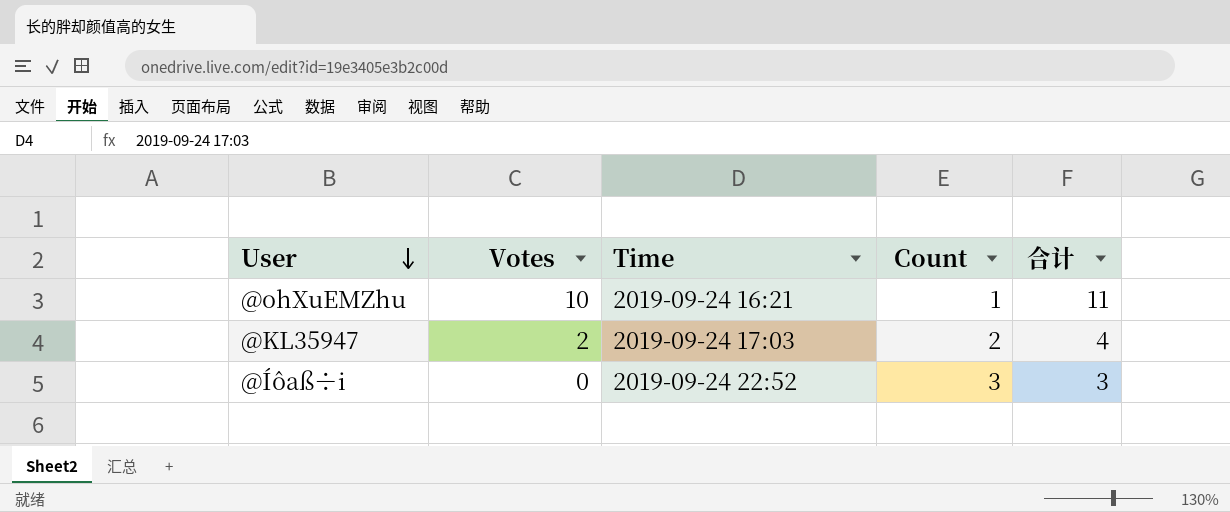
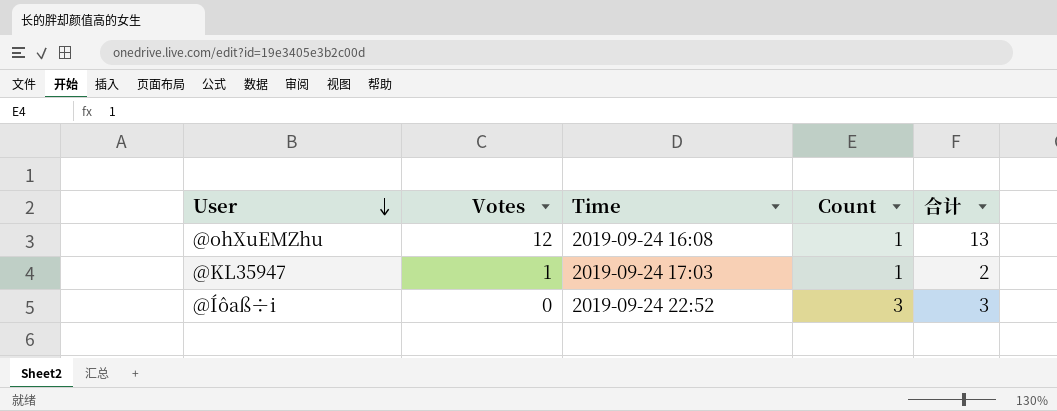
@ohXuEMZhu | Votes: 10 -> 12
@ohXuEMZhu | Time: 2019-09-24 16:21 -> 2019-09-24 16:08
@ohXuEMZhu | 合计: 11 -> 13
@KL35947 | Votes: 2 -> 1
@KL35947 | Count: 2 -> 1
@KL35947 | 合计: 4 -> 2

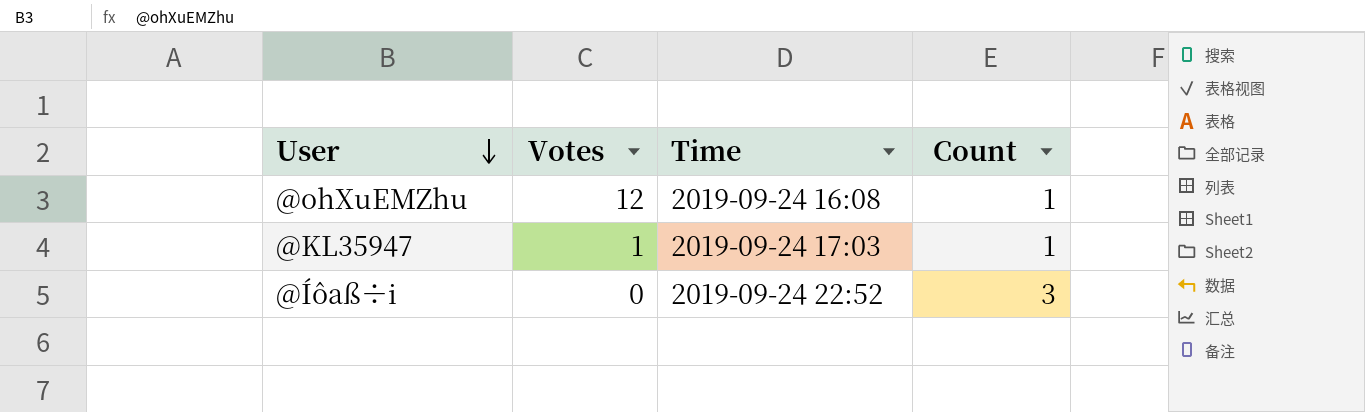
column 合计 | formula: [Votes] + [Count] -> none

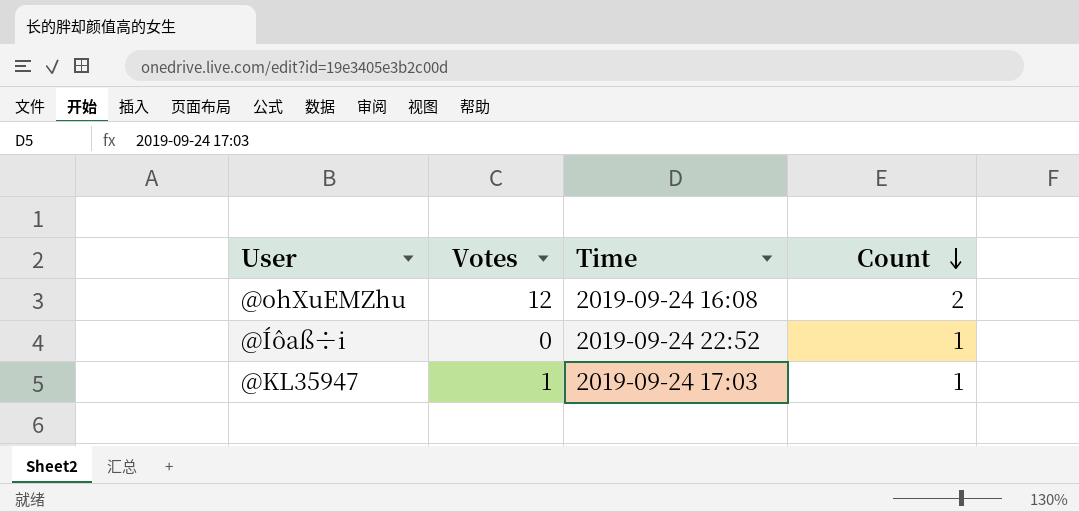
row order: User descending -> Count descending
@ohXuEMZhu | Count: 1 -> 2
@Íôaß÷i | Count: 3 -> 1

